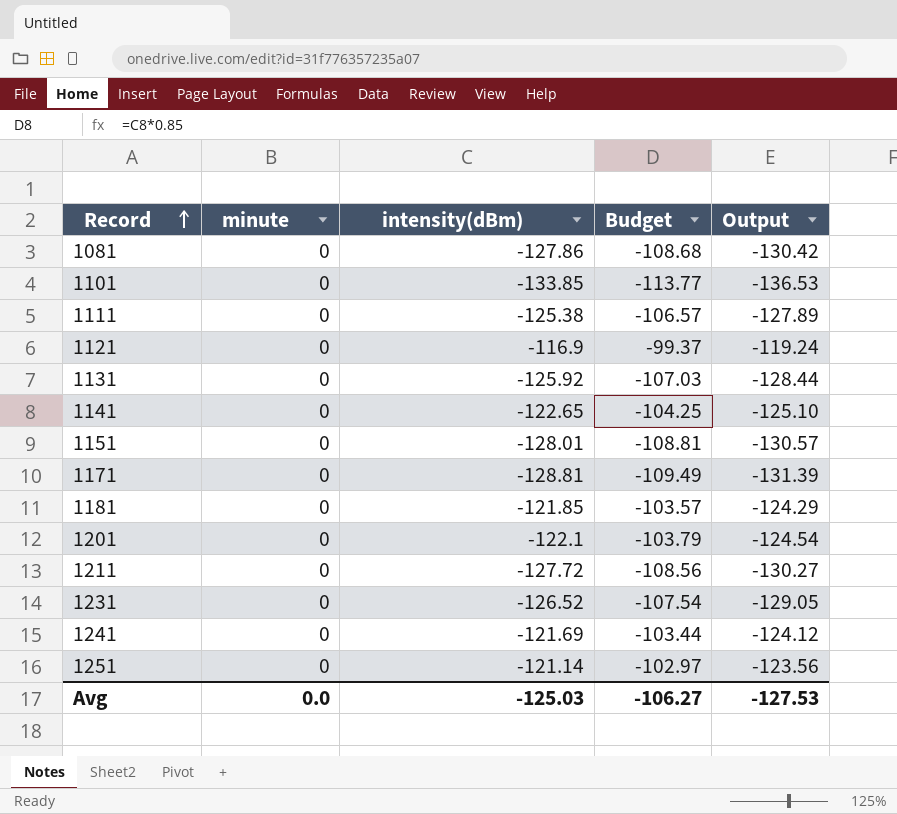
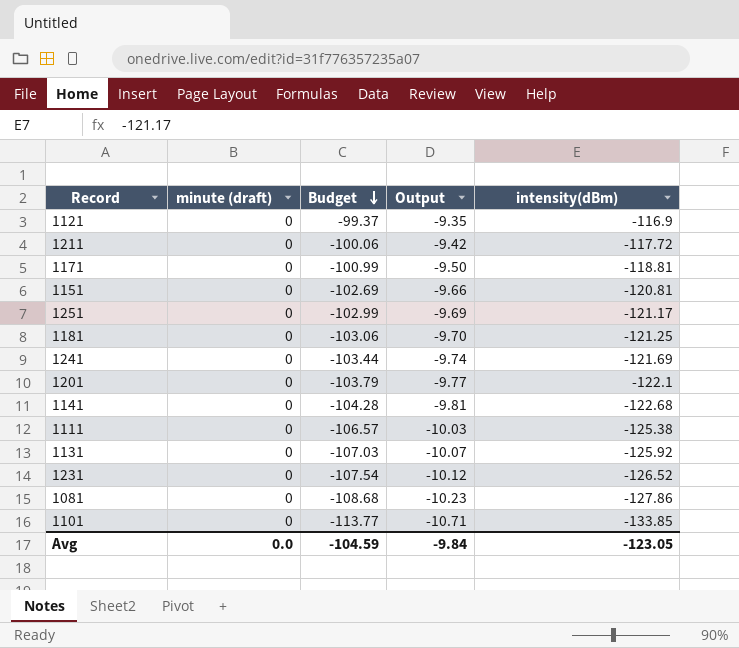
row order: Record ascending -> Budget descending
column name: minute -> minute (draft)
column Output | formula: [intensity(dBm)] * 1.02 -> [intensity(dBm)] * 0.08
column intensity(dBm) | position: 3 -> 5
1211 | Budget: -108.56 -> -100.06
1211 | intensity(dBm): -127.72 -> -117.72
1171 | Budget: -109.49 -> -100.99
1171 | intensity(dBm): -128.81 -> -118.81
1151 | Budget: -108.81 -> -102.69
1151 | intensity(dBm): -128.01 -> -120.81
1251 | Budget: -102.97 -> -102.99
1251 | intensity(dBm): -121.14 -> -121.17
1181 | Budget: -103.57 -> -103.06
1181 | intensity(dBm): -121.85 -> -121.25
1141 | Budget: -104.25 -> -104.28
1141 | intensity(dBm): -122.65 -> -122.68
Avg | Budget: -106.27 -> -104.59
Avg | Output: -127.53 -> -9.84
Avg | intensity(dBm): -125.03 -> -123.05

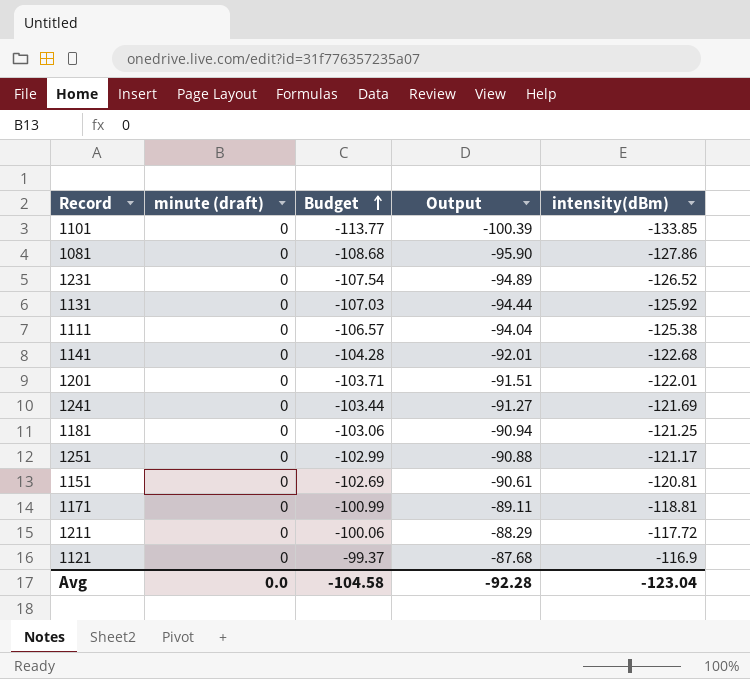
row order: Budget descending -> Budget ascending
column Output | formula: [intensity(dBm)] * 0.08 -> [intensity(dBm)] * 0.75
1201 | Budget: -103.79 -> -103.71
1201 | intensity(dBm): -122.1 -> -122.01
Avg | Budget: -104.59 -> -104.58
Avg | Output: -9.84 -> -92.28
Avg | intensity(dBm): -123.05 -> -123.04

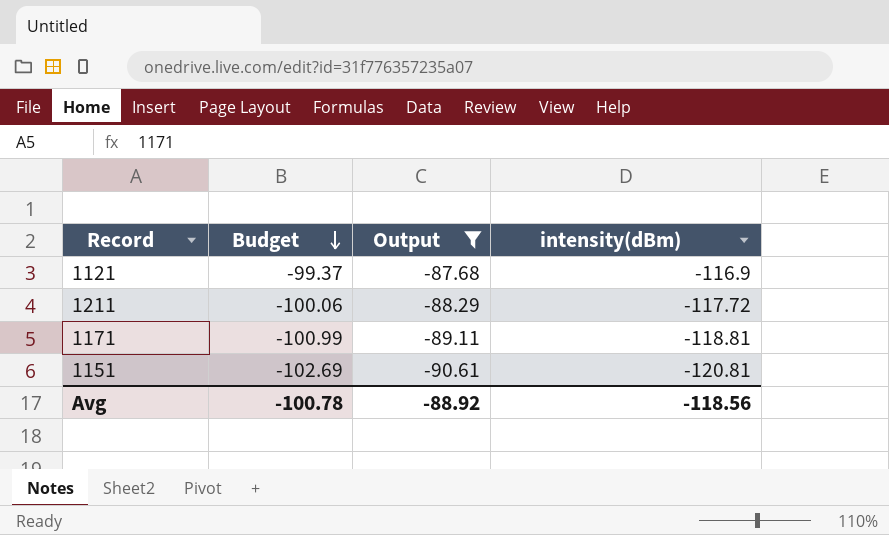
filter: none -> Output >= -90.61
row order: Budget ascending -> Budget descending
column minute (draft) | position: 2 -> none
Avg | Budget: -104.58 -> -100.78
Avg | Output: -92.28 -> -88.92
Avg | intensity(dBm): -123.04 -> -118.56

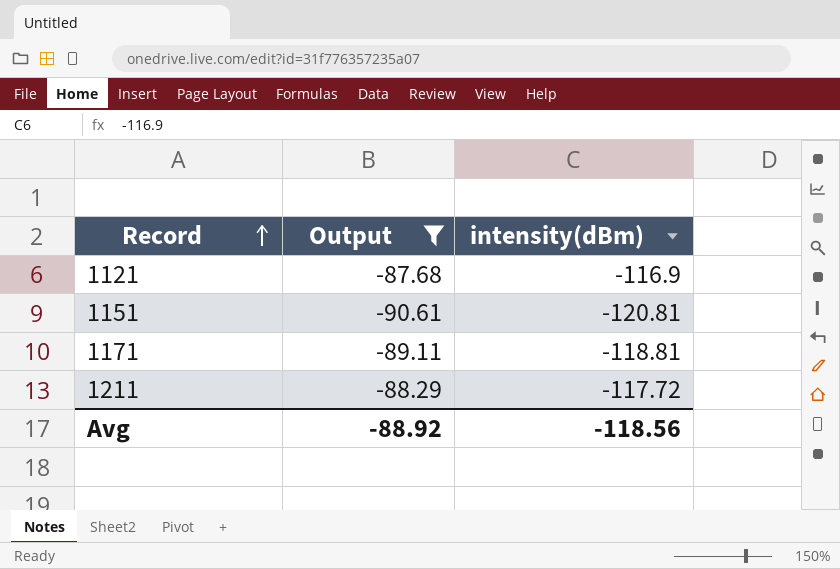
row order: Budget descending -> Record ascending
column Budget | formula: [intensity(dBm)] * 0.85 -> none

